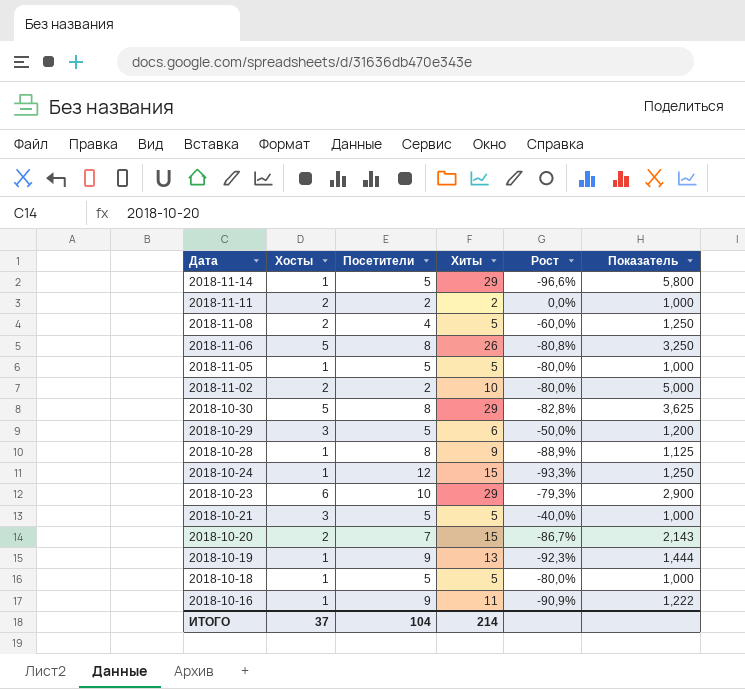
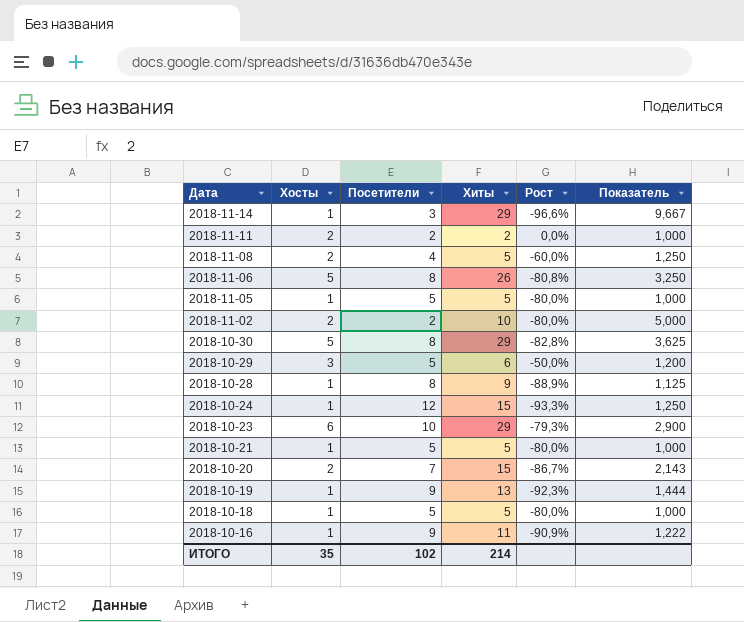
2018-11-14 | Посетители: 5 -> 3
2018-11-14 | Показатель: 5,800 -> 9,667
2018-10-21 | Хосты: 3 -> 1
2018-10-21 | Рост: -40,0% -> -80,0%
ИТОГО | Хосты: 37 -> 35
ИТОГО | Посетители: 104 -> 102

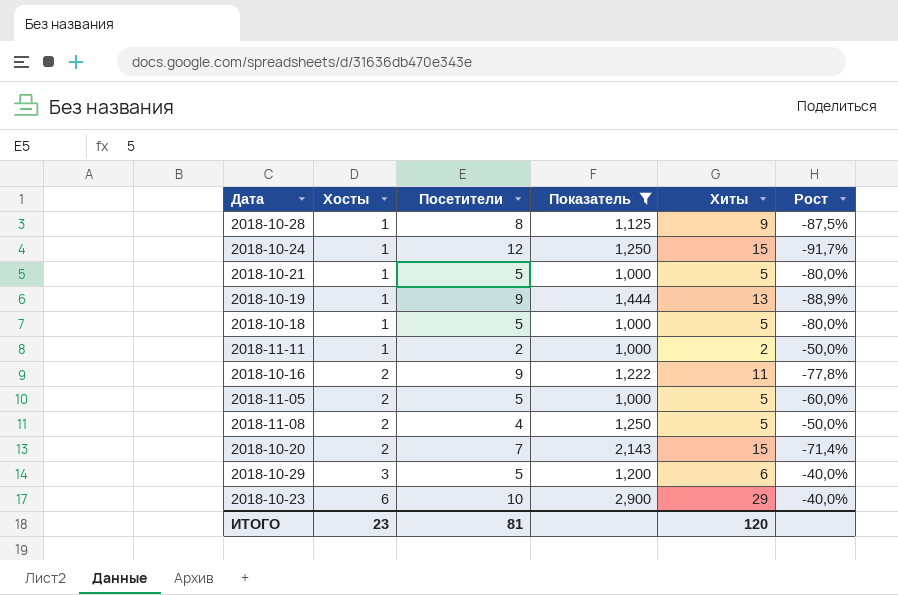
filter: none -> Показатель <= 2,900
row order: Дата descending -> Хосты ascending
column Показатель | position: 6 -> 4
column Рост | formula: ([Хосты] - [Хиты]) / [Хиты] -> ([Хосты] - [Посетители]) / [Посетители]
2018-11-11 | Хосты: 2 -> 1
2018-10-16 | Хосты: 1 -> 2
2018-11-05 | Хосты: 1 -> 2
ИТОГО | Хосты: 35 -> 23
ИТОГО | Посетители: 102 -> 81
ИТОГО | Хиты: 214 -> 120

